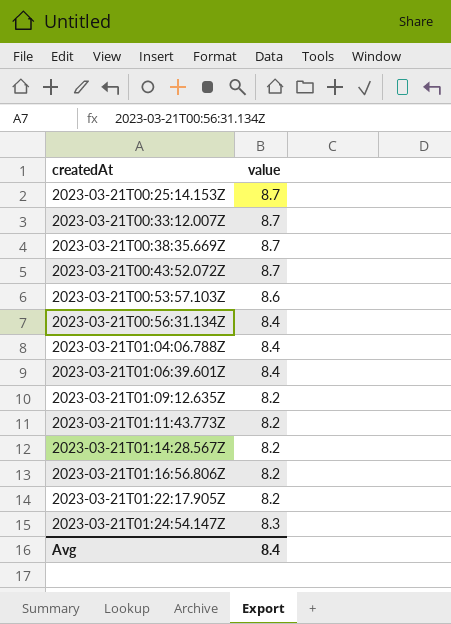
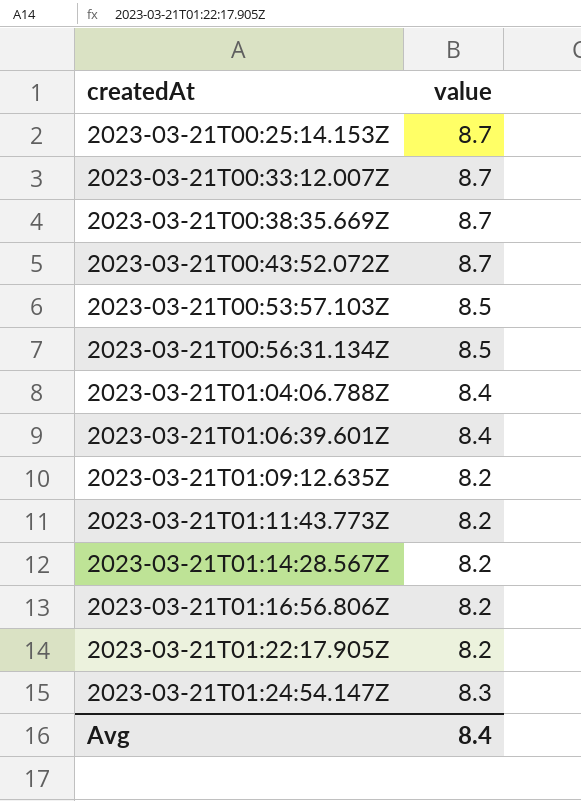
2023-03-21T00:53:57.103Z | value: 8.6 -> 8.5
2023-03-21T00:56:31.134Z | value: 8.4 -> 8.5

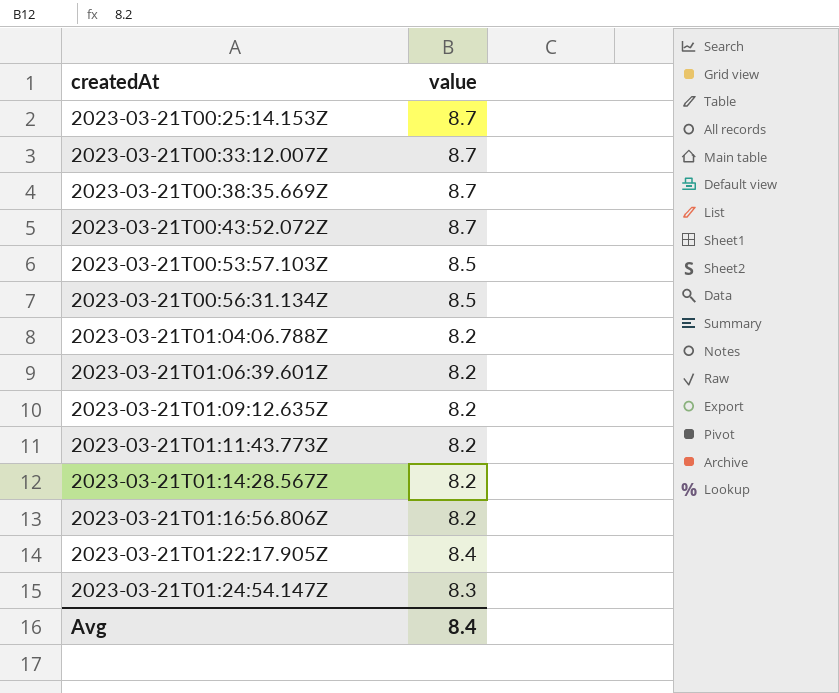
2023-03-21T01:04:06.788Z | value: 8.4 -> 8.2
2023-03-21T01:06:39.601Z | value: 8.4 -> 8.2
2023-03-21T01:22:17.905Z | value: 8.2 -> 8.4

